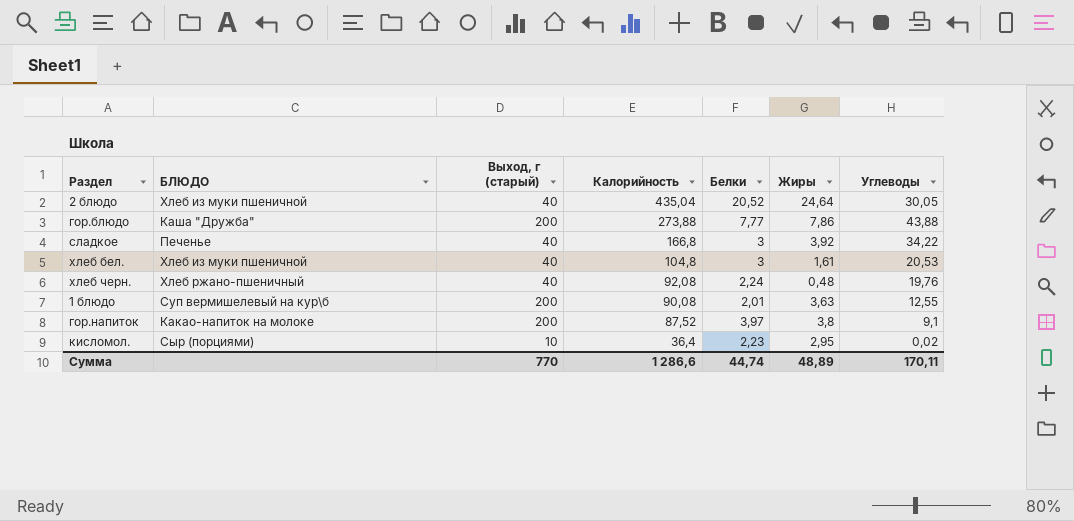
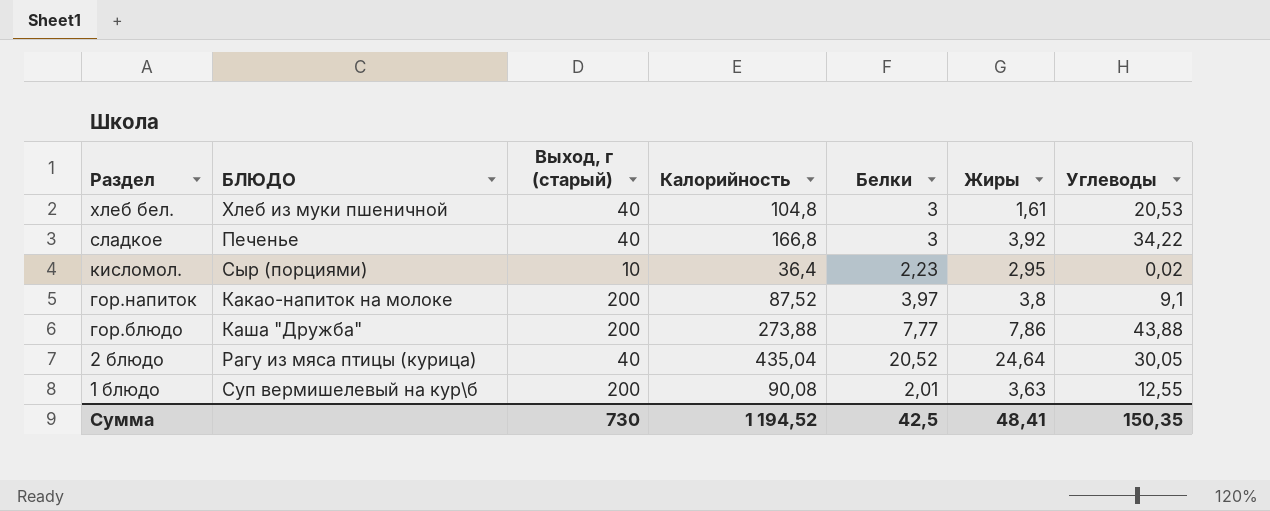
row order: Калорийность descending -> Раздел descending
row хлеб черн.: Хлеб ржано-пшеничный | 40 | 92,08 | 2,24 | 0,48 | 19,76 -> none
2 блюдо | БЛЮДО: Хлеб из муки пшеничной -> Рагу из мяса птицы (курица)
Сумма | Выход, г (старый): 770 -> 730
Сумма | Калорийность: 1 286,6 -> 1 194,52
Сумма | Белки: 44,74 -> 42,5
Сумма | Жиры: 48,89 -> 48,41
Сумма | Углеводы: 170,11 -> 150,35

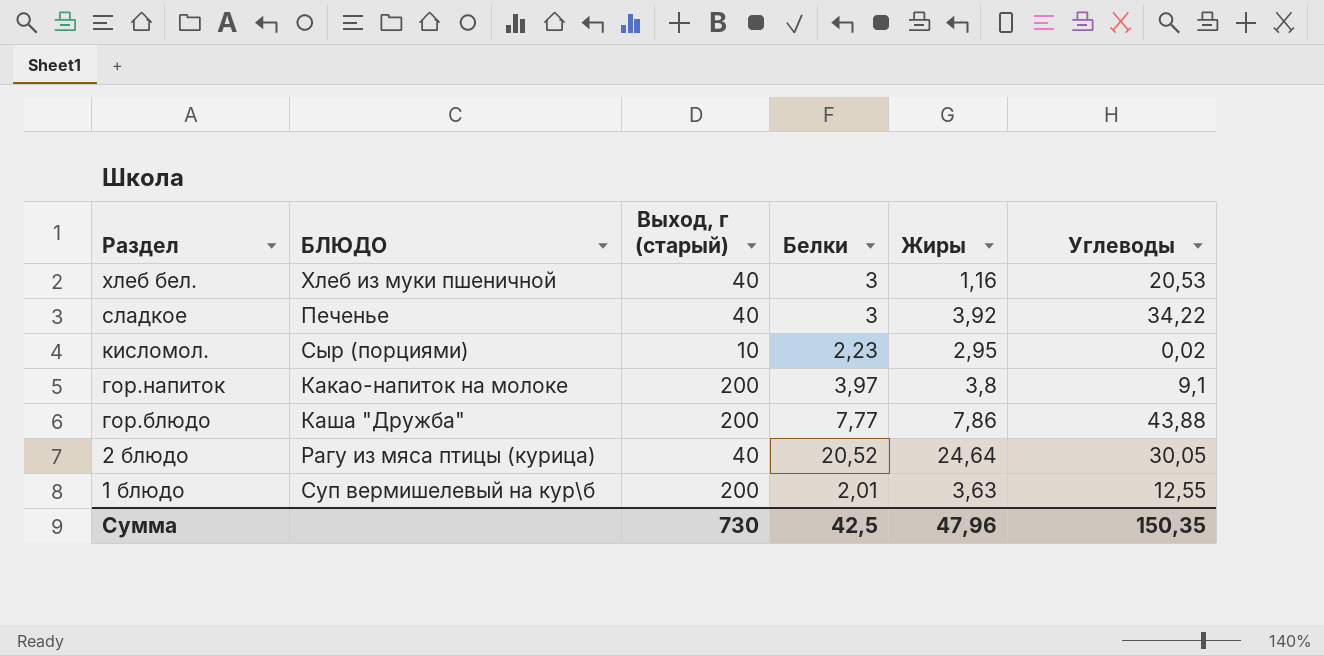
column Калорийность | position: 4 -> none
хлеб бел. | Жиры: 1,61 -> 1,16
Сумма | Жиры: 48,41 -> 47,96

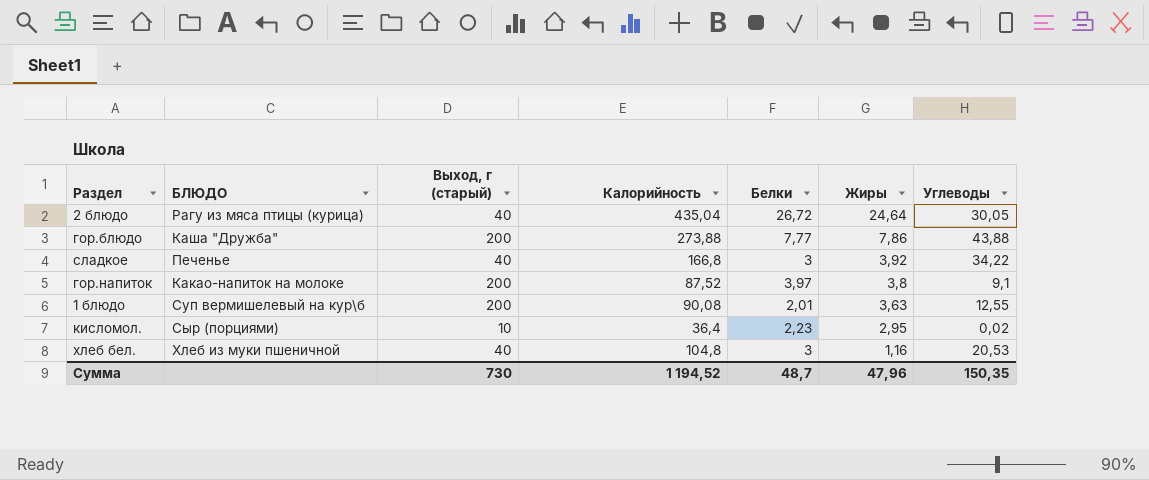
row order: Раздел descending -> Жиры descending
column Калорийность | position: none -> 4
2 блюдо | Белки: 20,52 -> 26,72
Сумма | Белки: 42,5 -> 48,7

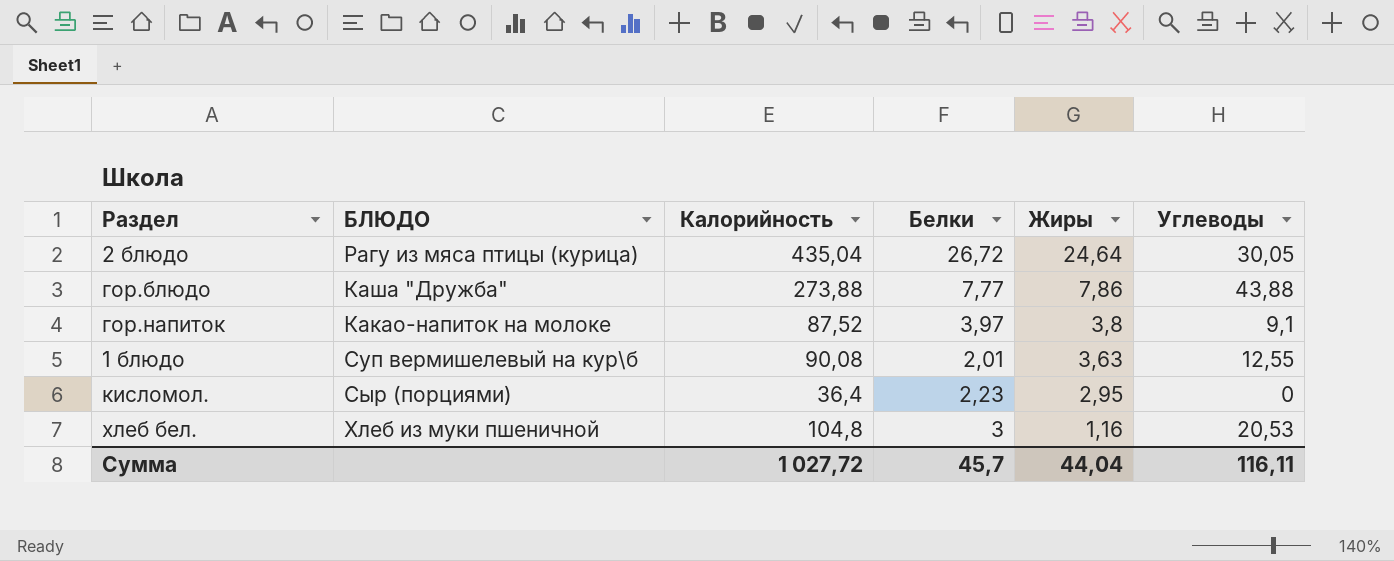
column Выход, г (старый) | position: 3 -> none
row сладкое: Печенье | 40 | 166,8 | 3 | 3,92 | 34,22 -> none
кисломол. | Углеводы: 0,02 -> 0
Сумма | Калорийность: 1 194,52 -> 1 027,72
Сумма | Белки: 48,7 -> 45,7
Сумма | Жиры: 47,96 -> 44,04
Сумма | Углеводы: 150,35 -> 116,11

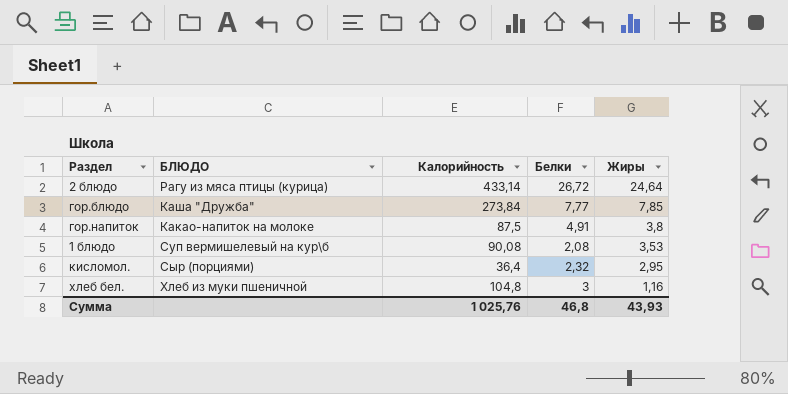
column Углеводы | position: 6 -> none
2 блюдо | Калорийность: 435,04 -> 433,14
гор.блюдо | Калорийность: 273,88 -> 273,84
гор.блюдо | Жиры: 7,86 -> 7,85
гор.напиток | Калорийность: 87,52 -> 87,5
гор.напиток | Белки: 3,97 -> 4,91
1 блюдо | Белки: 2,01 -> 2,08
1 блюдо | Жиры: 3,63 -> 3,53
кисломол. | Белки: 2,23 -> 2,32
Сумма | Калорийность: 1 027,72 -> 1 025,76
Сумма | Белки: 45,7 -> 46,8
Сумма | Жиры: 44,04 -> 43,93

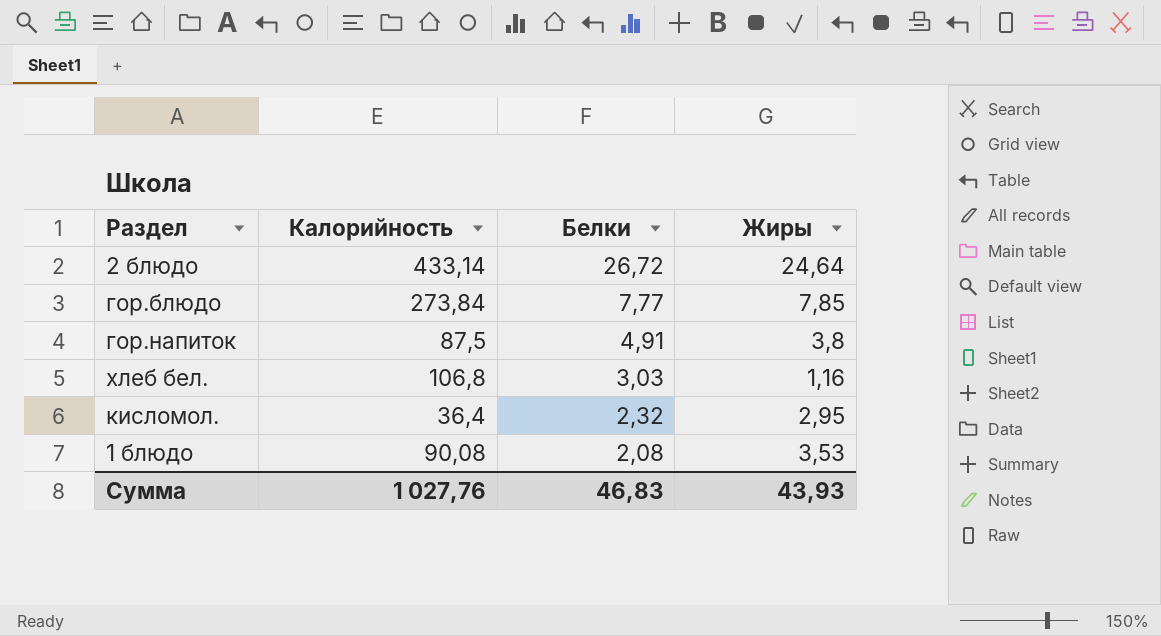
row order: Жиры descending -> Белки descending
column БЛЮДО | position: 2 -> none
хлеб бел. | Калорийность: 104,8 -> 106,8
хлеб бел. | Белки: 3 -> 3,03
Сумма | Калорийность: 1 025,76 -> 1 027,76
Сумма | Белки: 46,8 -> 46,83

